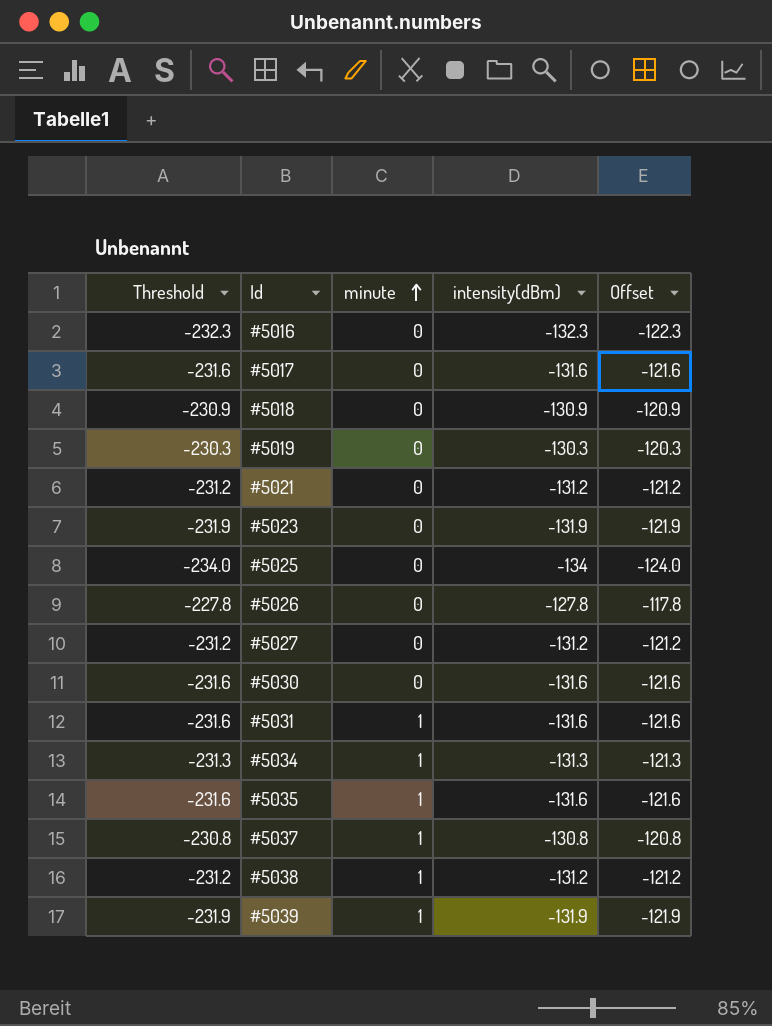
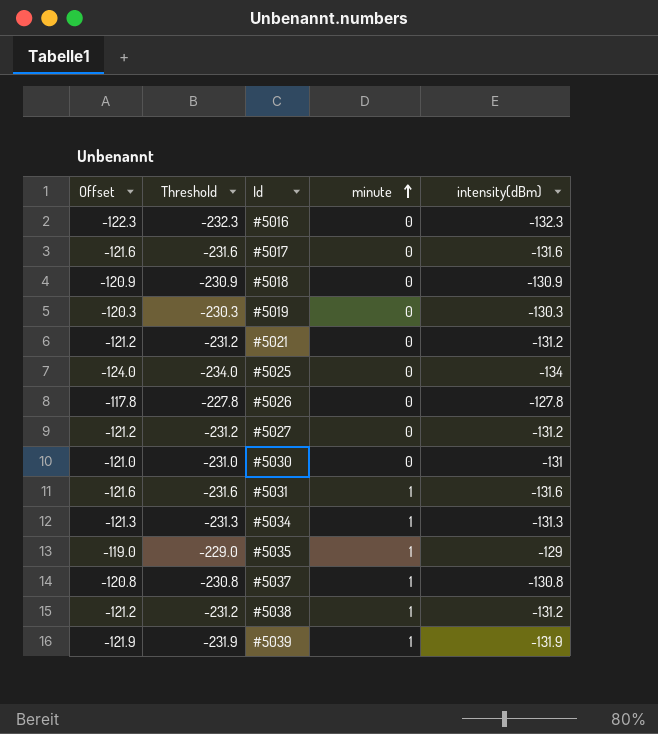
column Offset | position: 5 -> 1
row #5023: -231.9 | 0 | -131.9 | -121.9 -> none
#5030 | Offset: -121.6 -> -121.0
#5030 | Threshold: -231.6 -> -231.0
#5030 | intensity(dBm): -131.6 -> -131
#5035 | Offset: -121.6 -> -119.0
#5035 | Threshold: -231.6 -> -229.0
#5035 | intensity(dBm): -131.6 -> -129

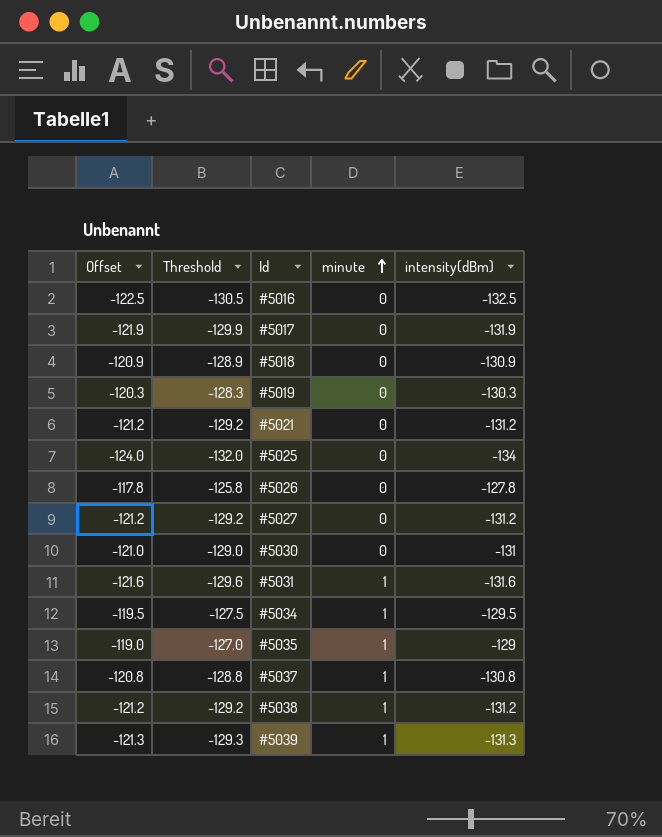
column Threshold | formula: [intensity(dBm)] - 100 -> [intensity(dBm)] + 2
#5016 | Offset: -122.3 -> -122.5
#5016 | intensity(dBm): -132.3 -> -132.5
#5017 | Offset: -121.6 -> -121.9
#5017 | intensity(dBm): -131.6 -> -131.9
#5034 | Offset: -121.3 -> -119.5
#5034 | intensity(dBm): -131.3 -> -129.5
#5039 | Offset: -121.9 -> -121.3
#5039 | intensity(dBm): -131.9 -> -131.3

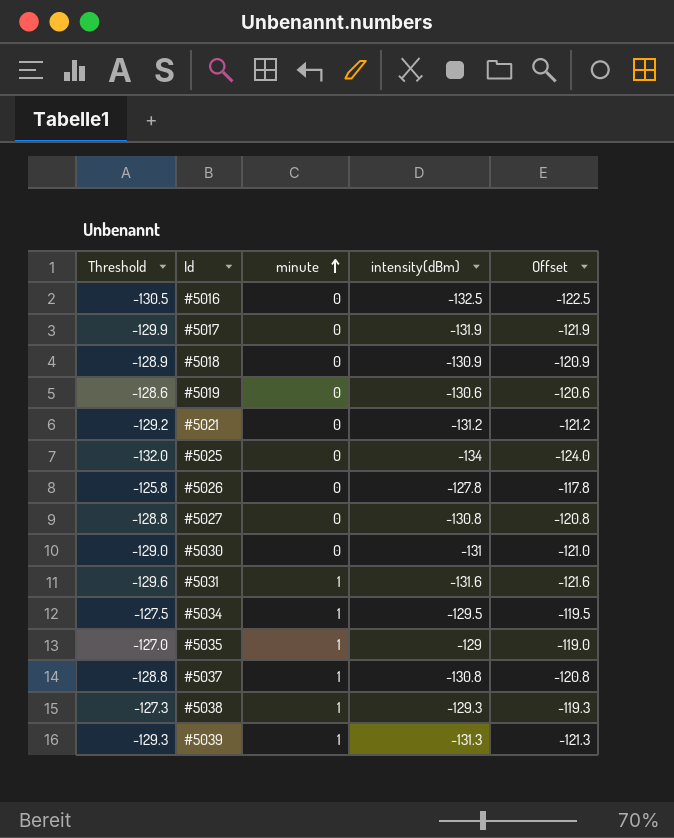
column Offset | position: 1 -> 5
#5019 | Threshold: -128.3 -> -128.6
#5019 | intensity(dBm): -130.3 -> -130.6
#5019 | Offset: -120.3 -> -120.6
#5027 | Threshold: -129.2 -> -128.8
#5027 | intensity(dBm): -131.2 -> -130.8
#5027 | Offset: -121.2 -> -120.8
#5038 | Threshold: -129.2 -> -127.3
#5038 | intensity(dBm): -131.2 -> -129.3
#5038 | Offset: -121.2 -> -119.3

